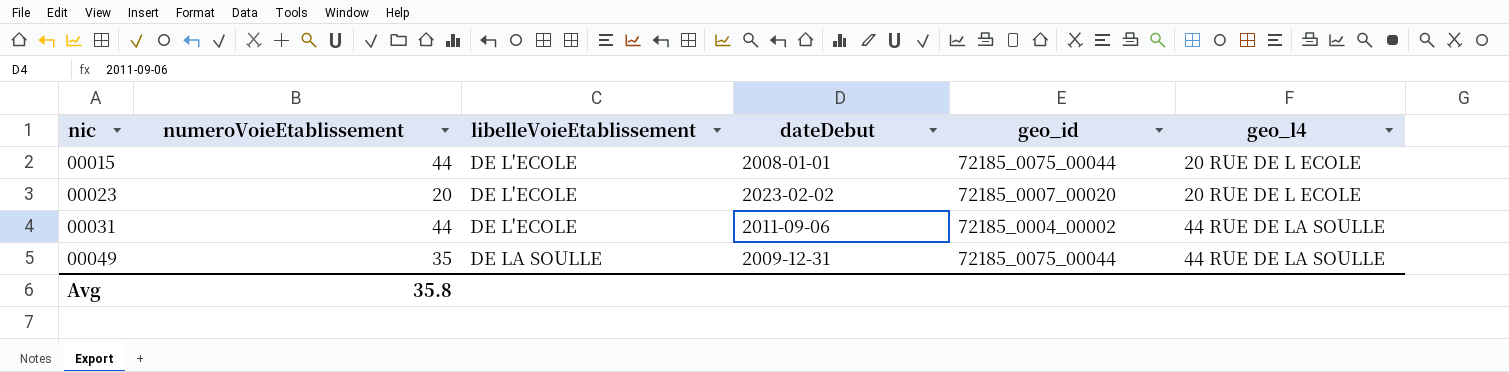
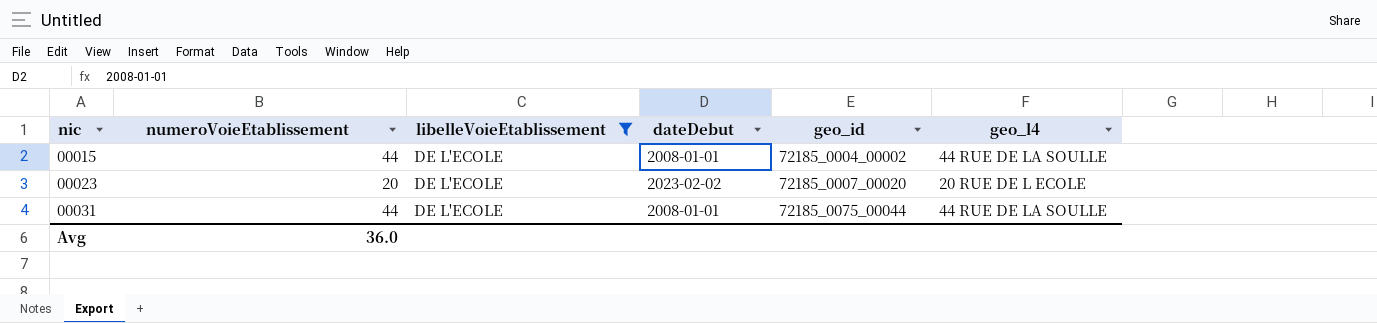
filter: none -> libelleVoieEtablissement = DE L'ECOLE
00015 | geo_id: 72185_0075_00044 -> 72185_0004_00002
00015 | geo_l4: 20 RUE DE L ECOLE -> 44 RUE DE LA SOULLE
00031 | dateDebut: 2011-09-06 -> 2008-01-01
00031 | geo_id: 72185_0004_00002 -> 72185_0075_00044
Avg | numeroVoieEtablissement: 35.8 -> 36.0

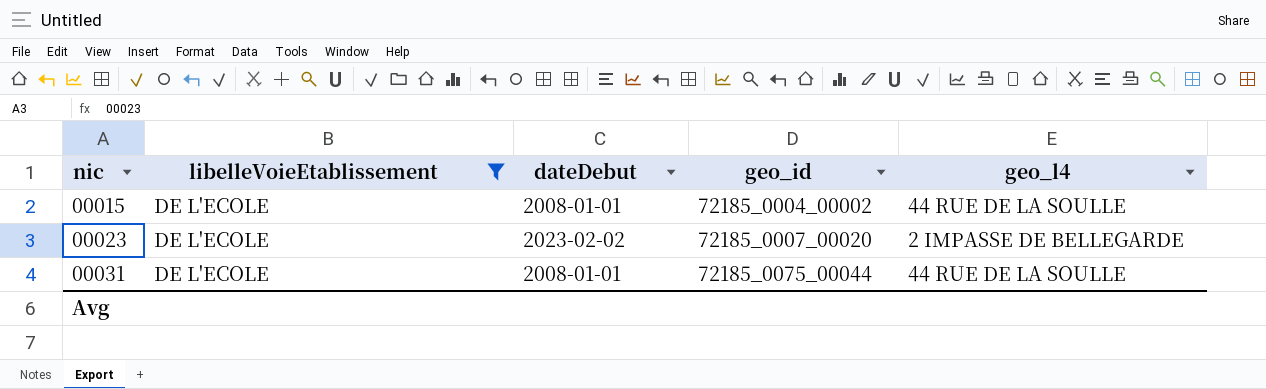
column numeroVoieEtablissement | position: 2 -> none
00023 | geo_l4: 20 RUE DE L ECOLE -> 2 IMPASSE DE BELLEGARDE

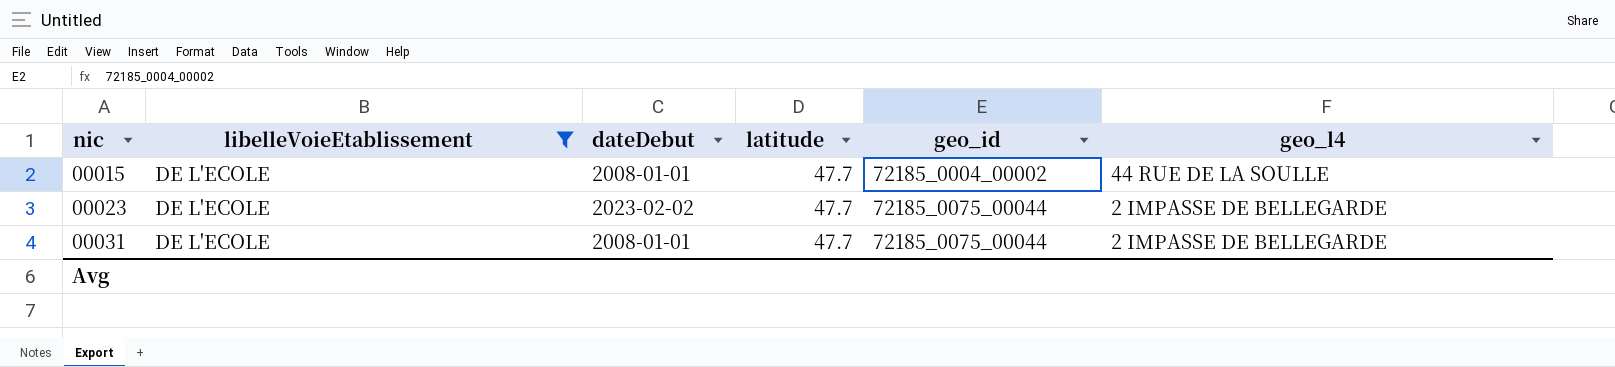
column latitude | position: none -> 4
00023 | geo_id: 72185_0007_00020 -> 72185_0075_00044
00031 | geo_l4: 44 RUE DE LA SOULLE -> 2 IMPASSE DE BELLEGARDE

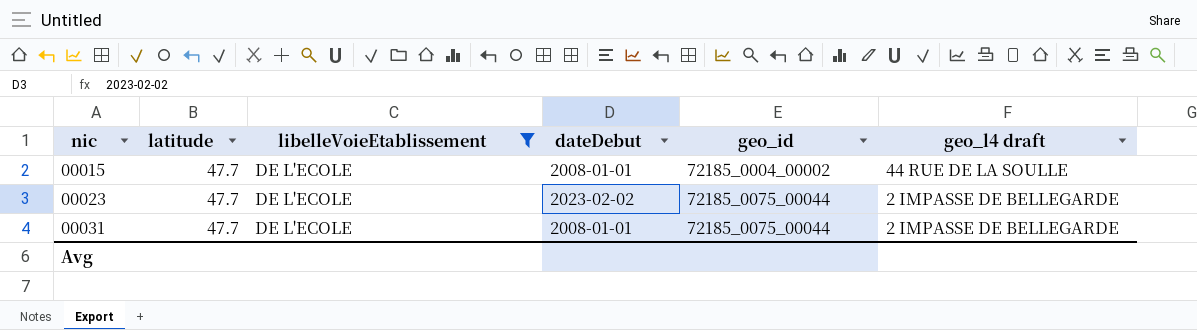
column latitude | position: 4 -> 2
column name: geo_l4 -> geo_l4 draft

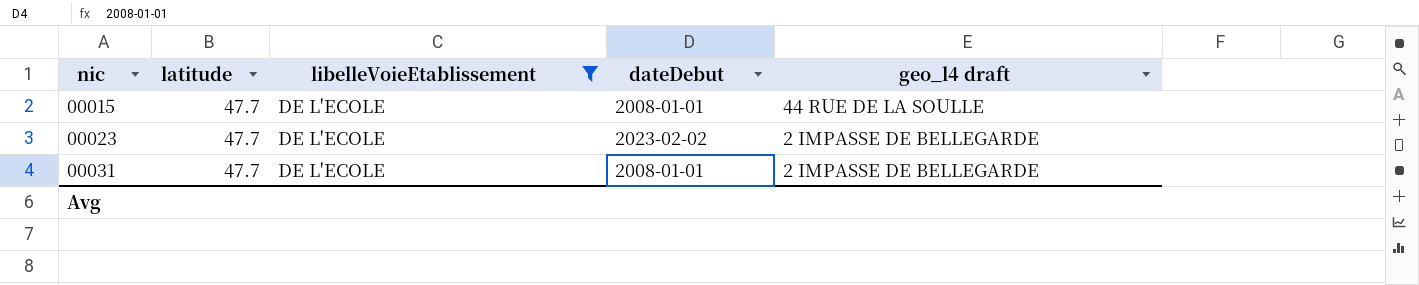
column geo_id | position: 5 -> none

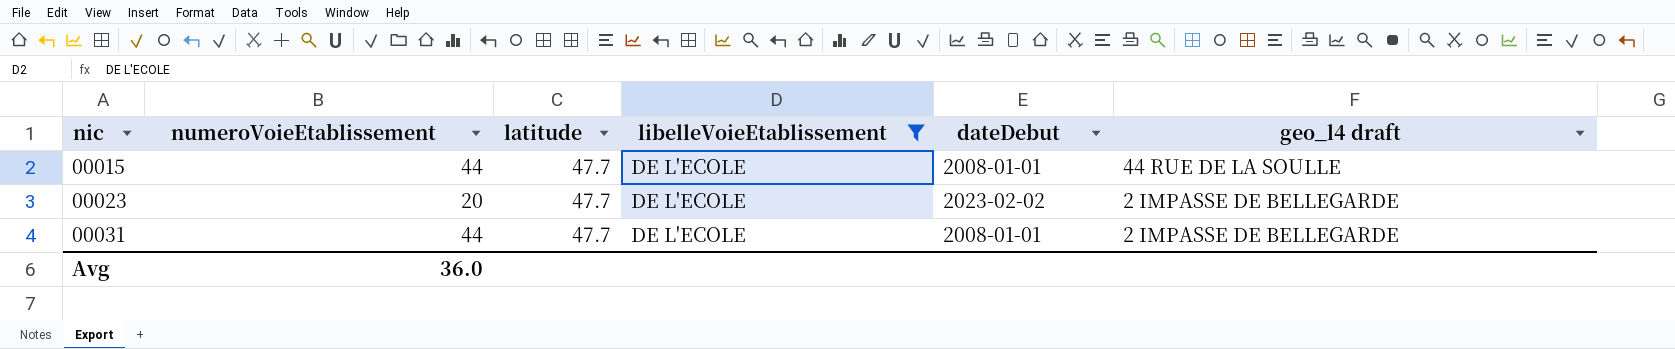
column numeroVoieEtablissement | position: none -> 2

